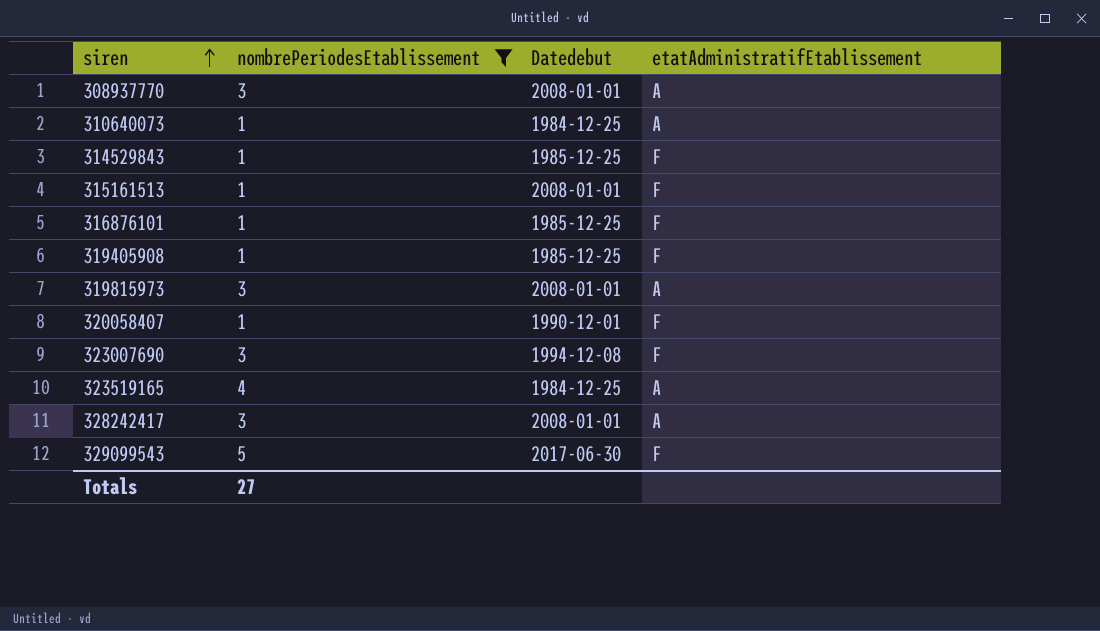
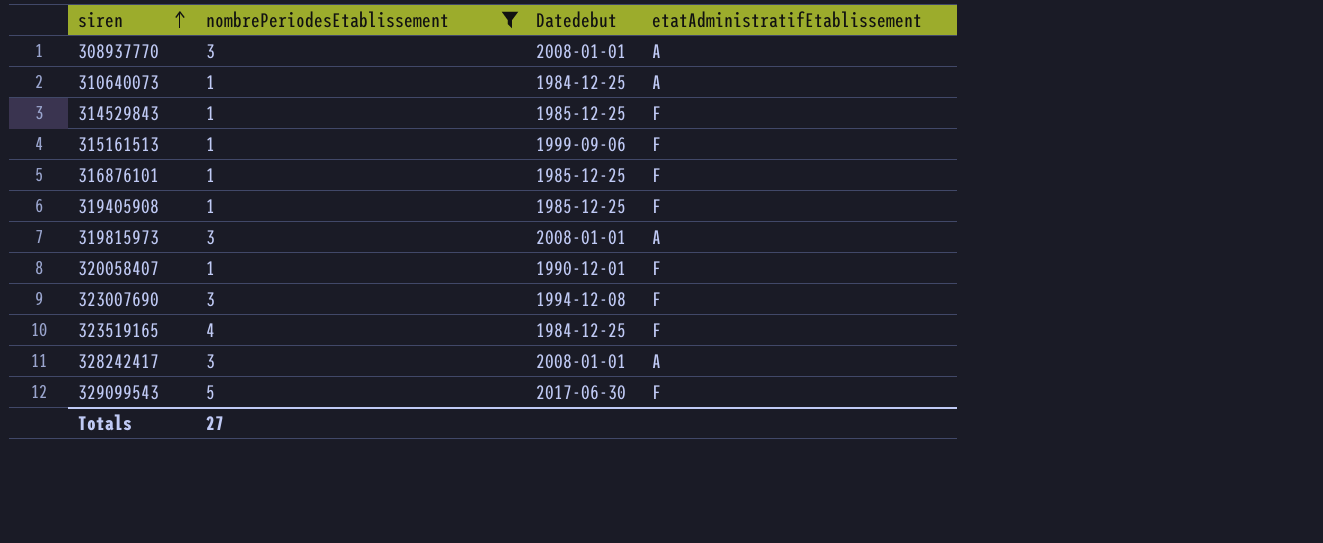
315161513 | Datedebut: 2008-01-01 -> 1999-09-06
323519165 | etatAdministratifEtablissement: A -> F

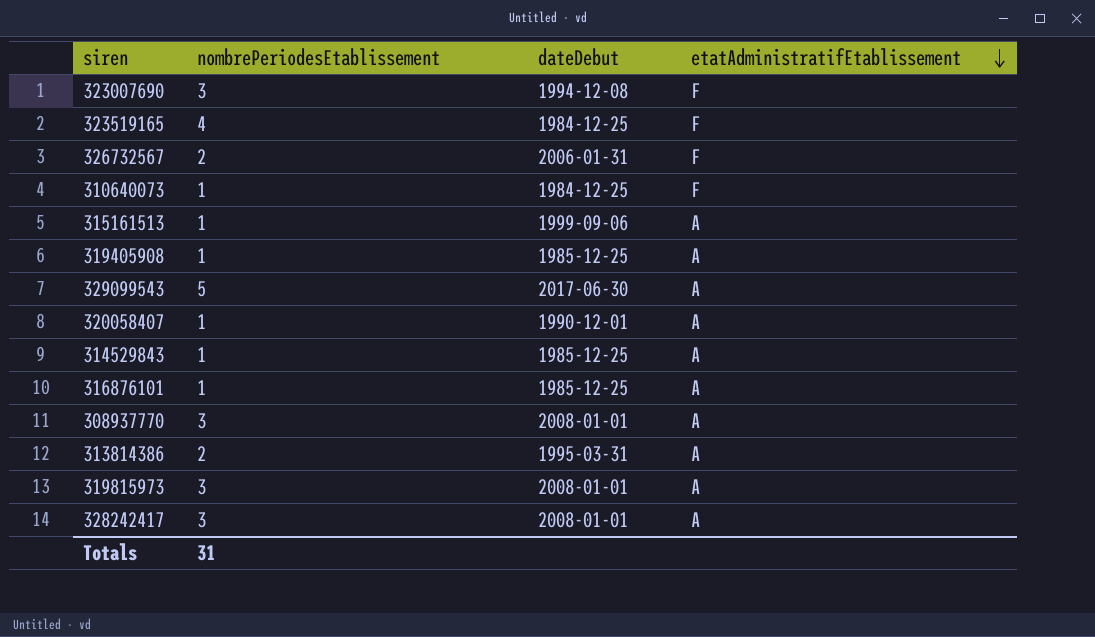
filter: nombrePeriodesEtablissement != 2 -> none
row order: siren ascending -> etatAdministratifEtablissement descending
column name: Datedebut -> dateDebut
310640073 | etatAdministratifEtablissement: A -> F
315161513 | etatAdministratifEtablissement: F -> A
319405908 | etatAdministratifEtablissement: F -> A
329099543 | etatAdministratifEtablissement: F -> A
320058407 | etatAdministratifEtablissement: F -> A
314529843 | etatAdministratifEtablissement: F -> A
316876101 | etatAdministratifEtablissement: F -> A
Totals | nombrePeriodesEtablissement: 27 -> 31

